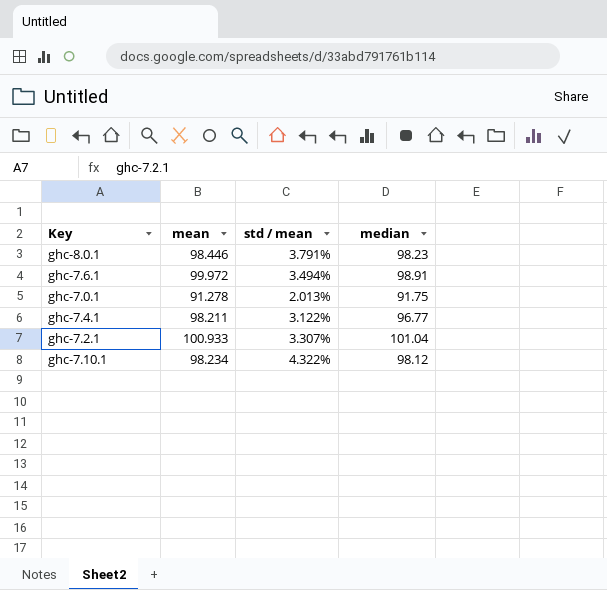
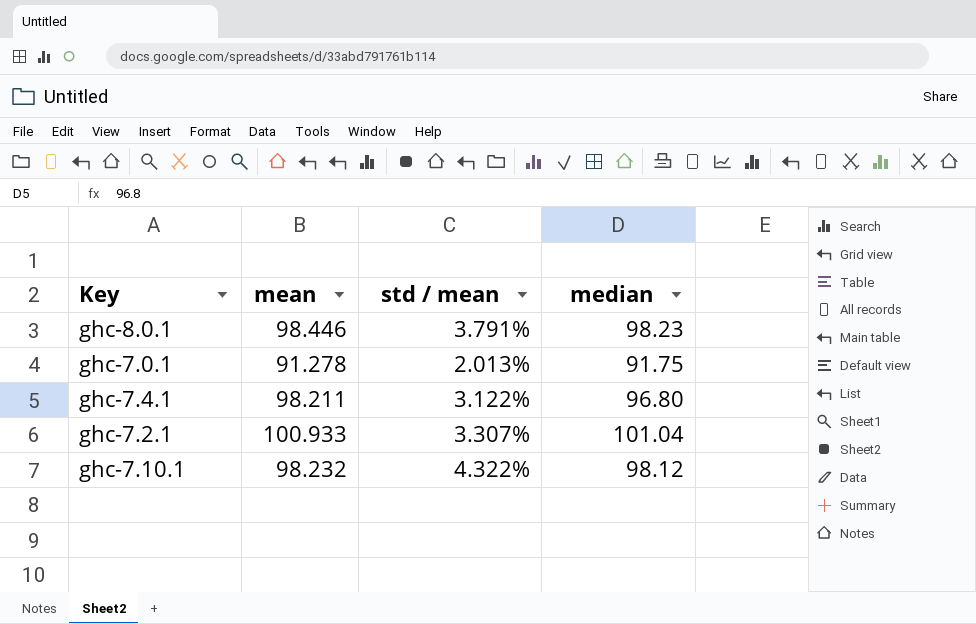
row ghc-7.6.1: 99.972 | 3.494% | 98.91 -> none
ghc-7.4.1 | median: 96.77 -> 96.80
ghc-7.10.1 | mean: 98.234 -> 98.232

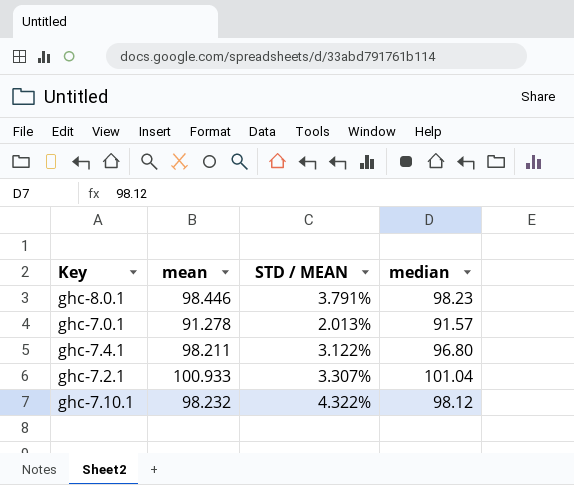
column name: std / mean -> STD / MEAN
ghc-7.0.1 | median: 91.75 -> 91.57

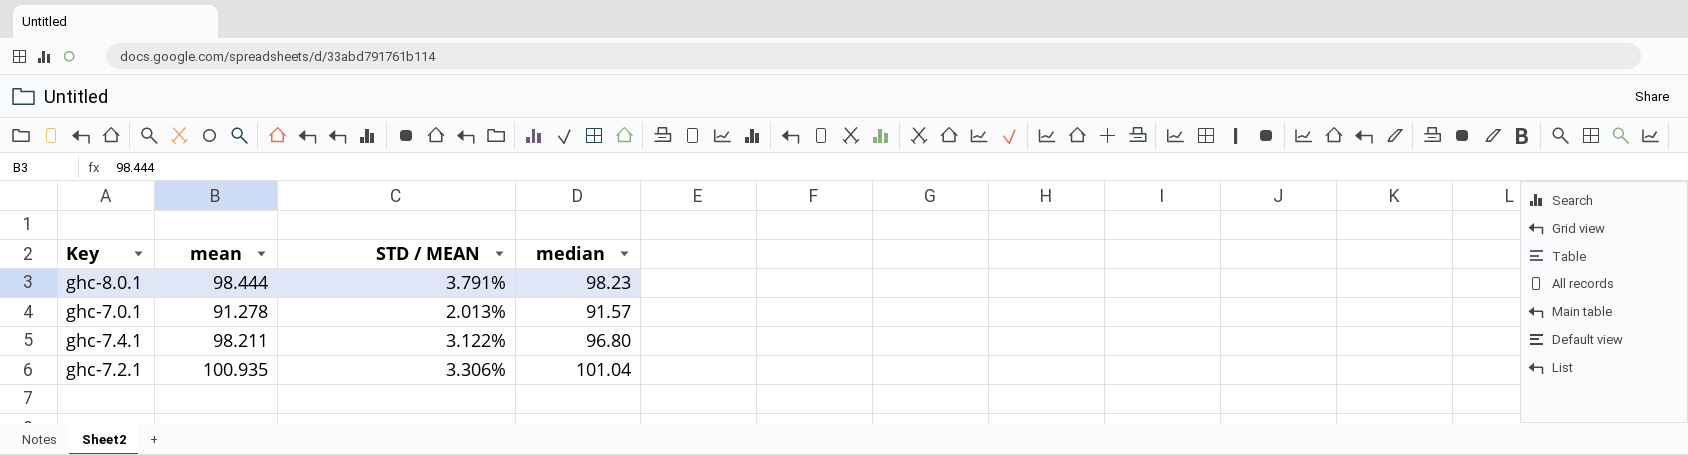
row ghc-7.10.1: 98.232 | 4.322% | 98.12 -> none
ghc-8.0.1 | mean: 98.446 -> 98.444
ghc-7.2.1 | mean: 100.933 -> 100.935
ghc-7.2.1 | STD / MEAN: 3.307% -> 3.306%

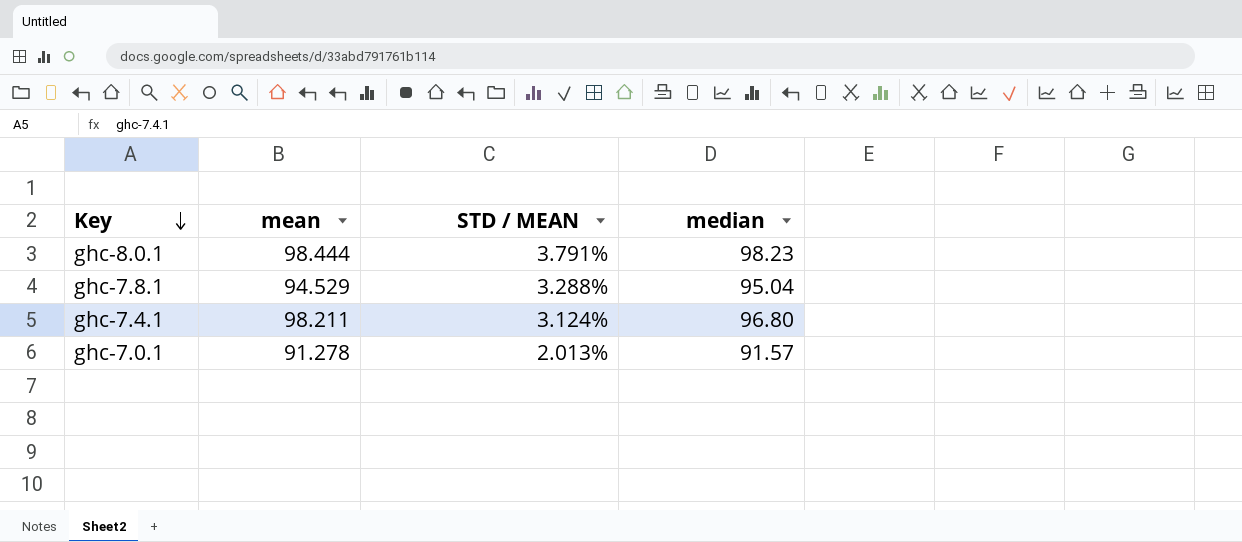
row order: none -> Key descending
row ghc-7.2.1: 100.935 | 3.306% | 101.04 -> none
row ghc-7.8.1: none -> 94.529 | 3.288% | 95.04
ghc-7.4.1 | STD / MEAN: 3.122% -> 3.124%

